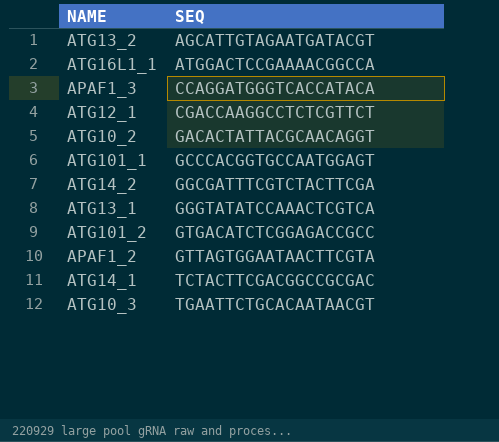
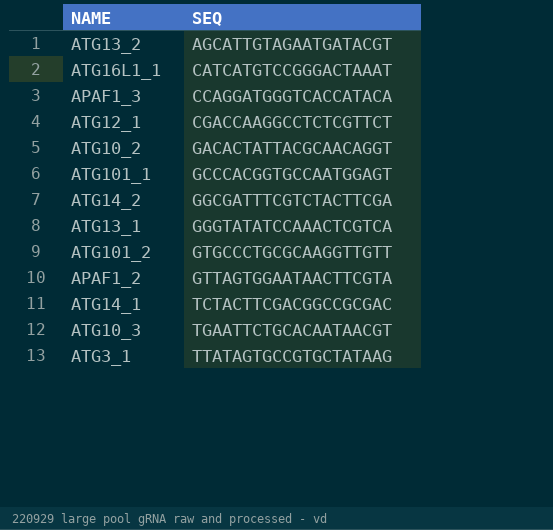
ATG16L1_1 | SEQ: ATGGACTCCGAAAACGGCCA -> CATCATGTCCGGGACTAAAT
ATG101_2 | SEQ: GTGACATCTCGGAGACCGCC -> GTGCCCTGCGCAAGGTTGTT
row ATG3_1: none -> TTATAGTGCCGTGCTATAAG

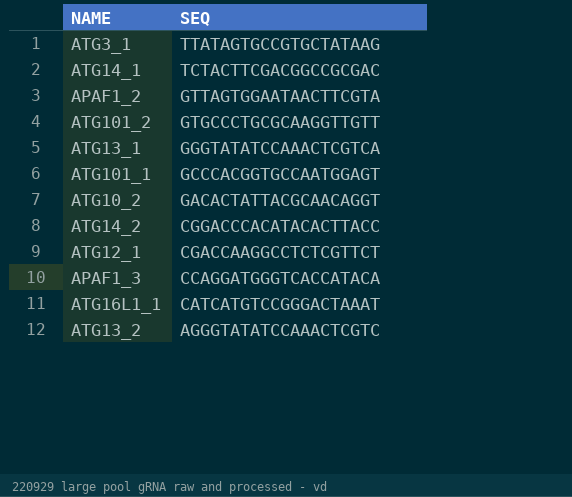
row order: SEQ ascending -> SEQ descending
row ATG10_3: TGAATTCTGCACAATAACGT -> none
ATG14_2 | SEQ: GGCGATTTCGTCTACTTCGA -> CGGACCCACATACACTTACC
ATG13_2 | SEQ: AGCATTGTAGAATGATACGT -> AGGGTATATCCAAACTCGTC

